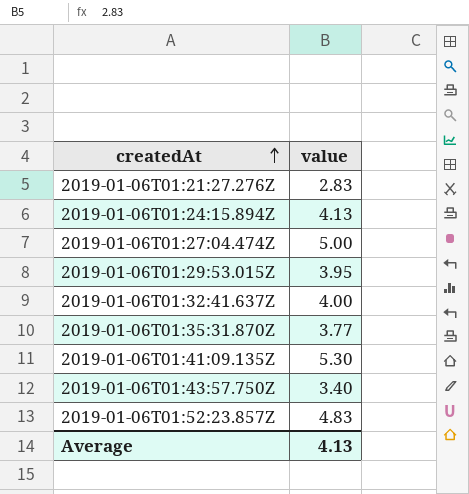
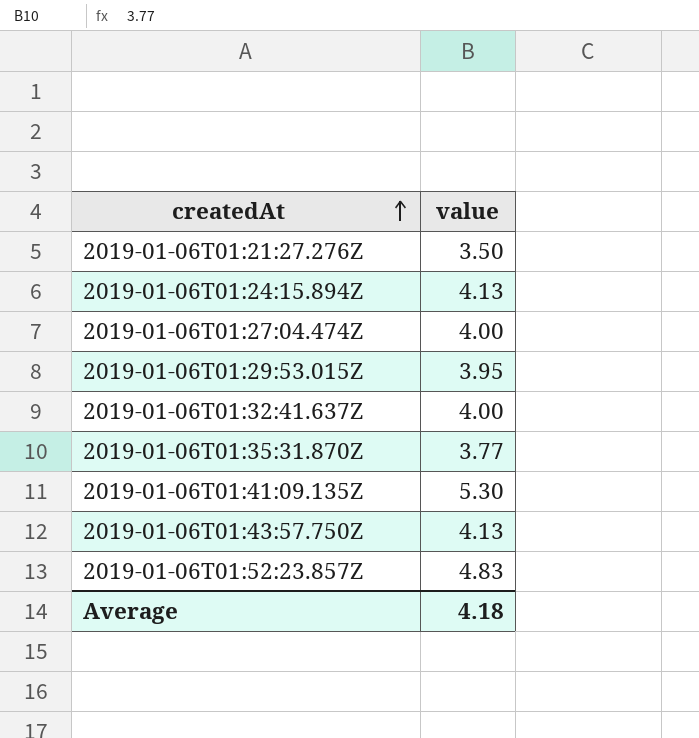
2019-01-06T01:21:27.276Z | value: 2.83 -> 3.50
2019-01-06T01:27:04.474Z | value: 5.00 -> 4.00
2019-01-06T01:43:57.750Z | value: 3.40 -> 4.13
Average | value: 4.13 -> 4.18

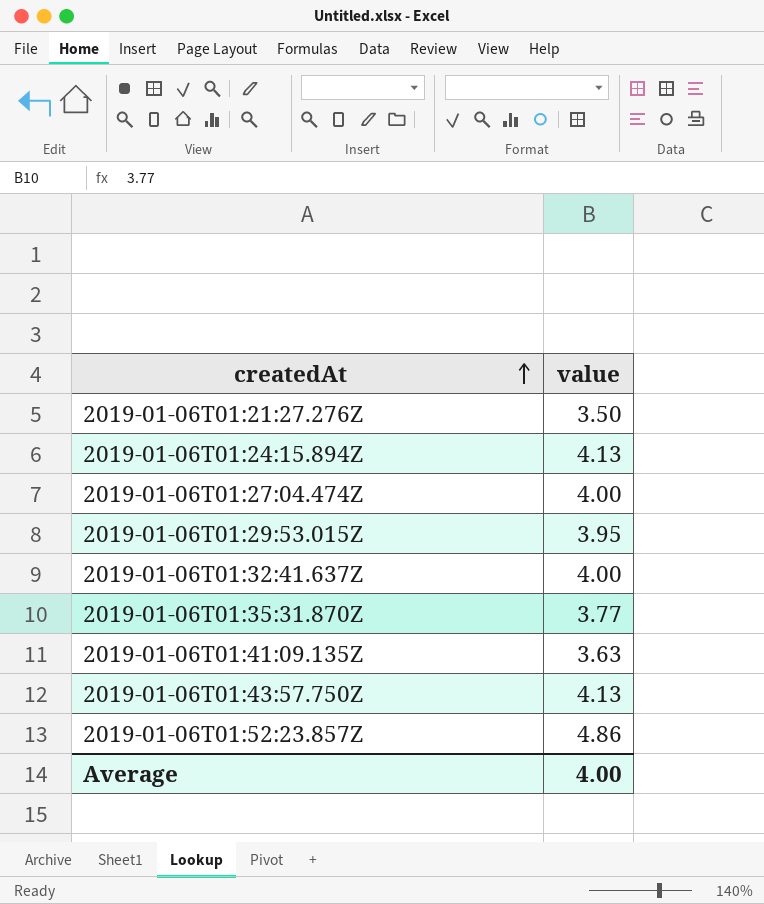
2019-01-06T01:41:09.135Z | value: 5.30 -> 3.63
2019-01-06T01:52:23.857Z | value: 4.83 -> 4.86
Average | value: 4.18 -> 4.00

